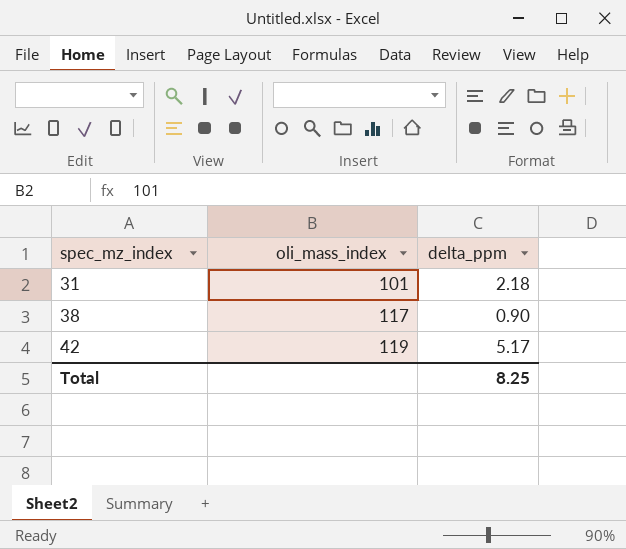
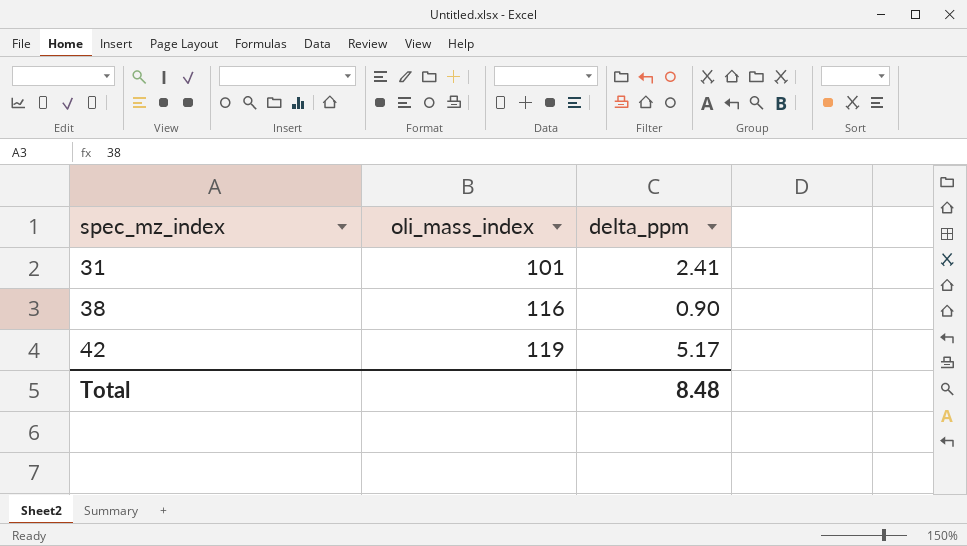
31 | delta_ppm: 2.18 -> 2.41
38 | oli_mass_index: 117 -> 116
Total | delta_ppm: 8.25 -> 8.48

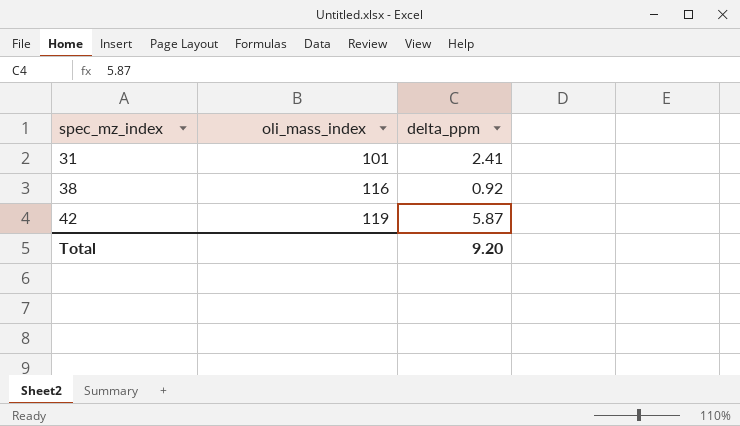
38 | delta_ppm: 0.90 -> 0.92
42 | delta_ppm: 5.17 -> 5.87
Total | delta_ppm: 8.48 -> 9.20

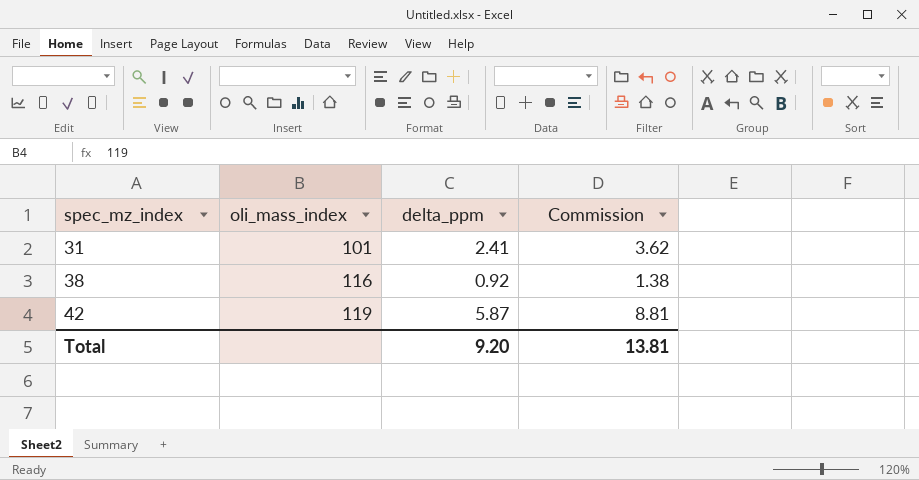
column Commission | formula: none -> [delta_ppm] * 1.5

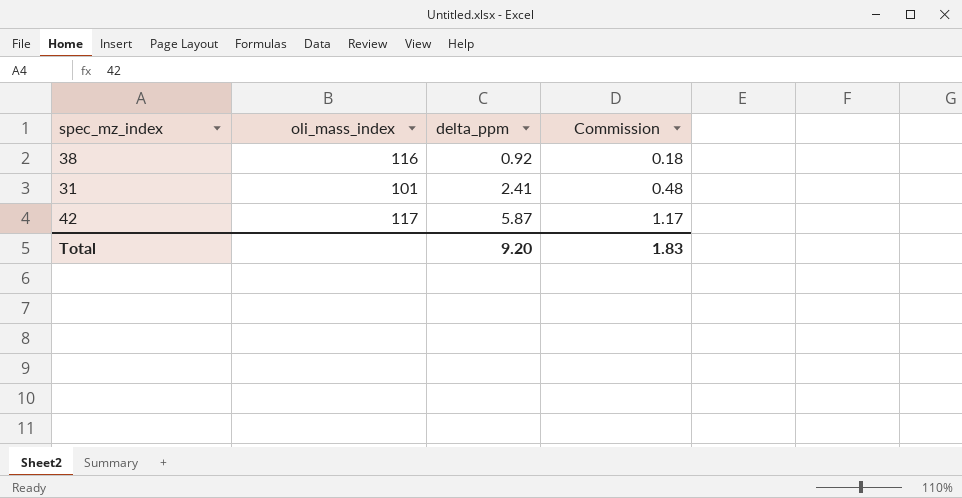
row order: spec_mz_index ascending -> delta_ppm ascending
column Commission | formula: [delta_ppm] * 1.5 -> [delta_ppm] * 0.2
42 | oli_mass_index: 119 -> 117
Total | Commission: 13.81 -> 1.83

